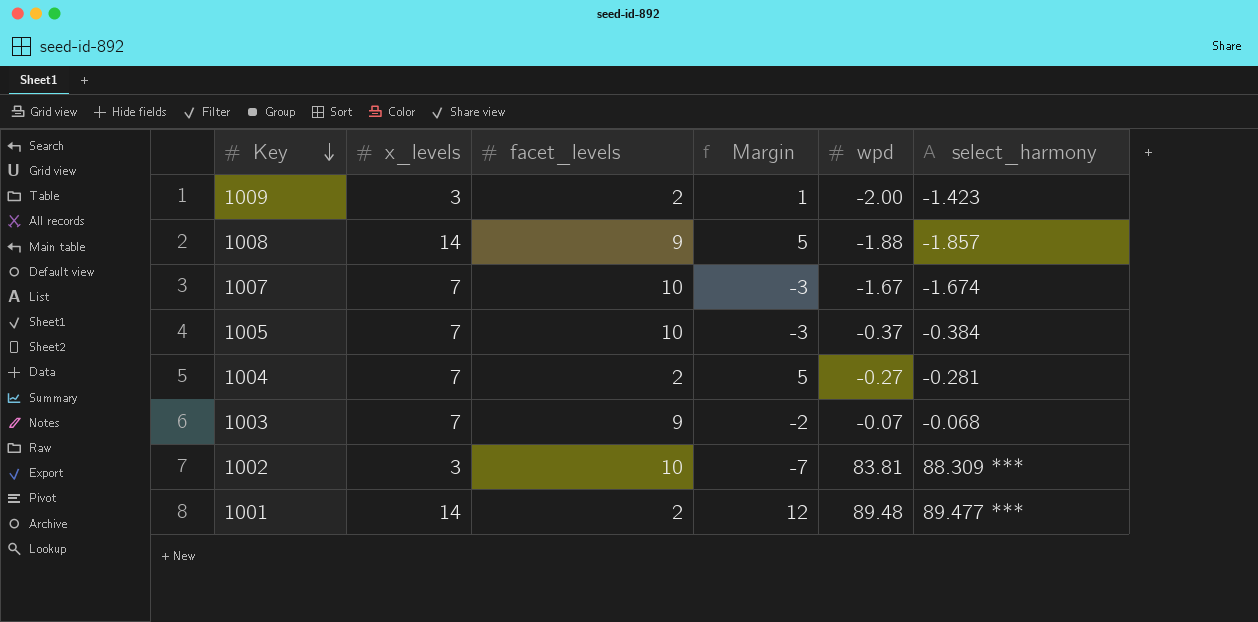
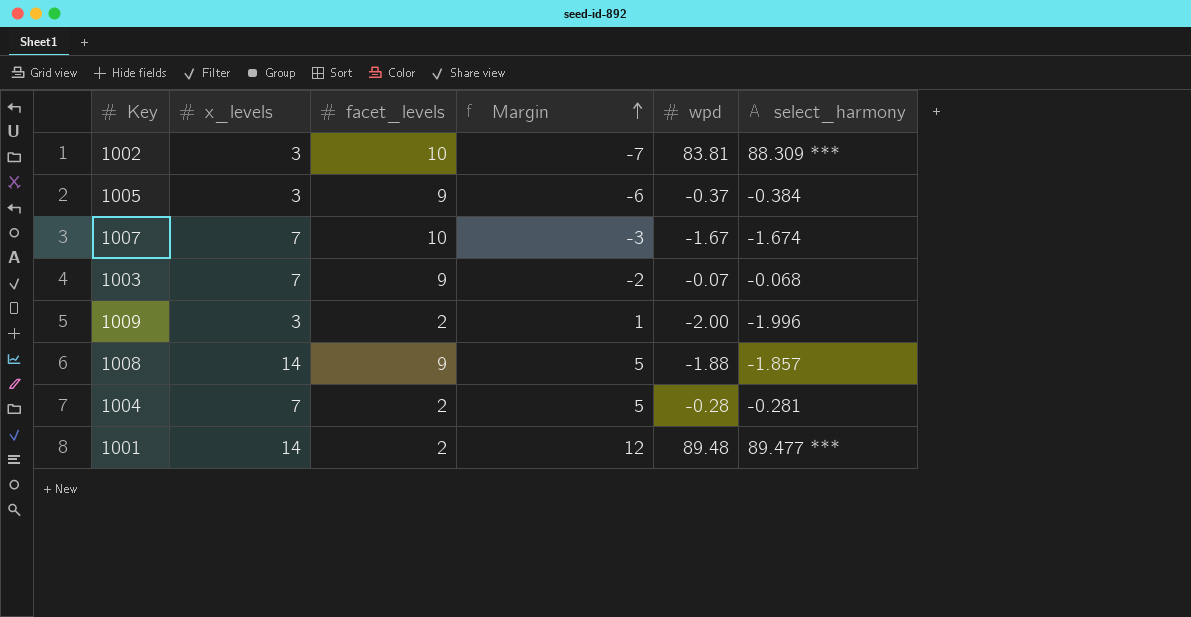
row order: Key descending -> Margin ascending
1005 | x_levels: 7 -> 3
1005 | facet_levels: 10 -> 9
1005 | Margin: -3 -> -6
1009 | select_harmony: -1.423 -> -1.996
1004 | wpd: -0.27 -> -0.28

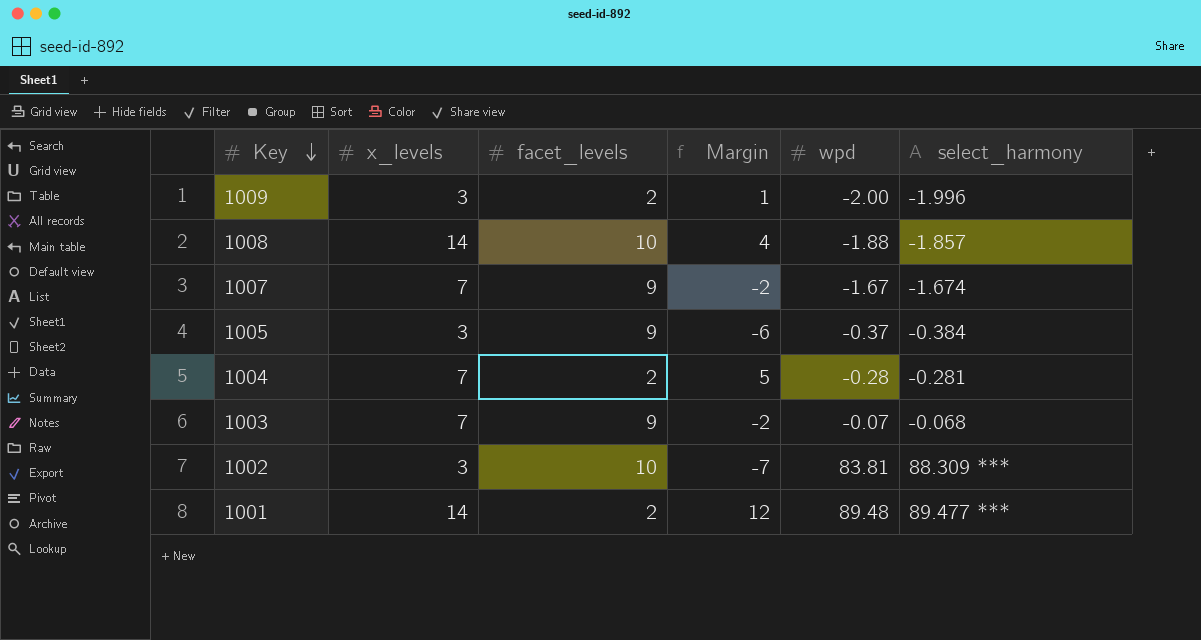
row order: Margin ascending -> Key descending
1008 | facet_levels: 9 -> 10
1008 | Margin: 5 -> 4
1007 | facet_levels: 10 -> 9
1007 | Margin: -3 -> -2

